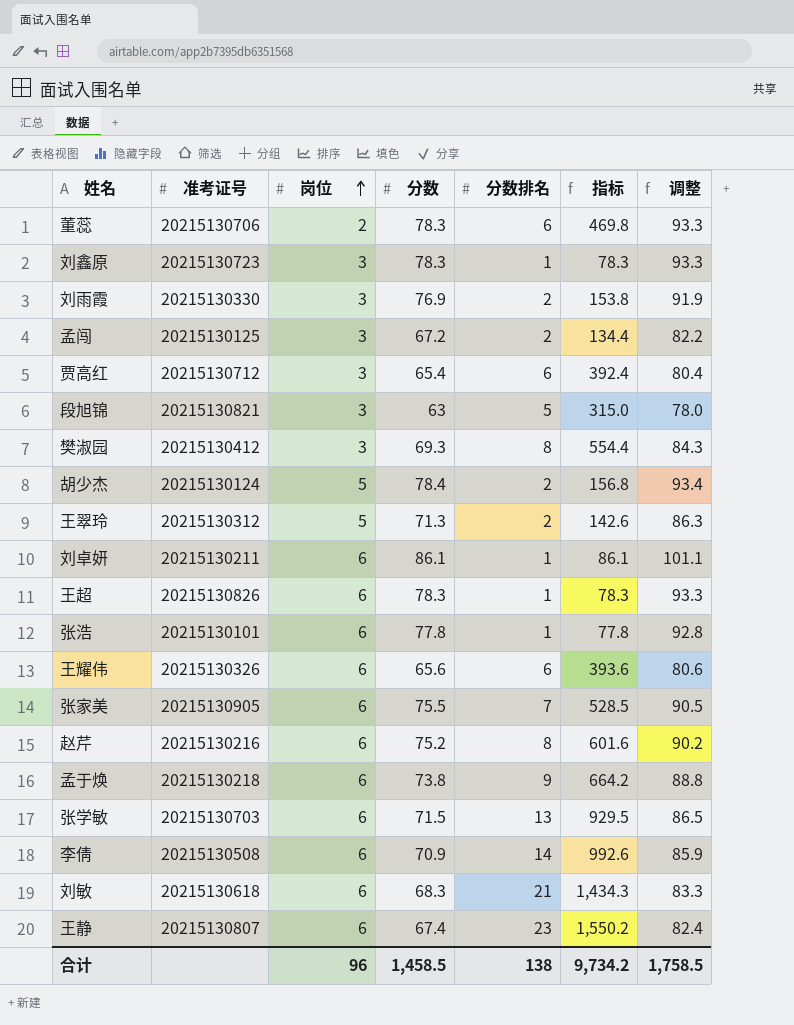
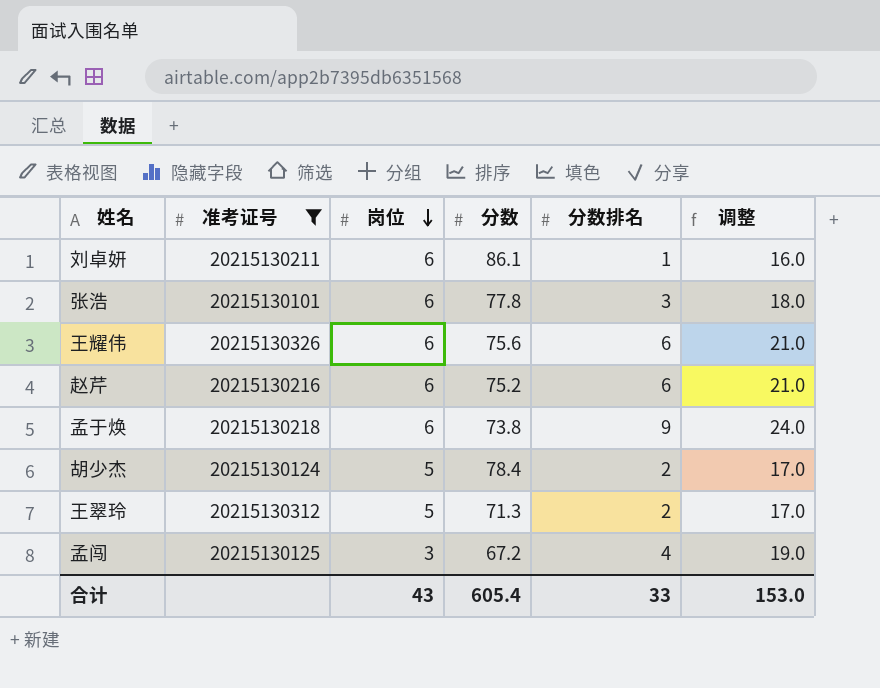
filter: none -> 准考证号 <= 20215130326
row order: 岗位 ascending -> 岗位 descending
column 指标 | formula: [分数] * [分数排名] -> none
column 调整 | formula: [分数] + 15 -> [分数排名] + 15
张浩 | 分数排名: 1 -> 3
王耀伟 | 分数: 65.6 -> 75.6
赵芹 | 分数排名: 8 -> 6
孟闯 | 分数排名: 2 -> 4
合计 | 岗位: 96 -> 43
合计 | 分数: 1,458.5 -> 605.4
合计 | 分数排名: 138 -> 33
合计 | 调整: 1,758.5 -> 153.0

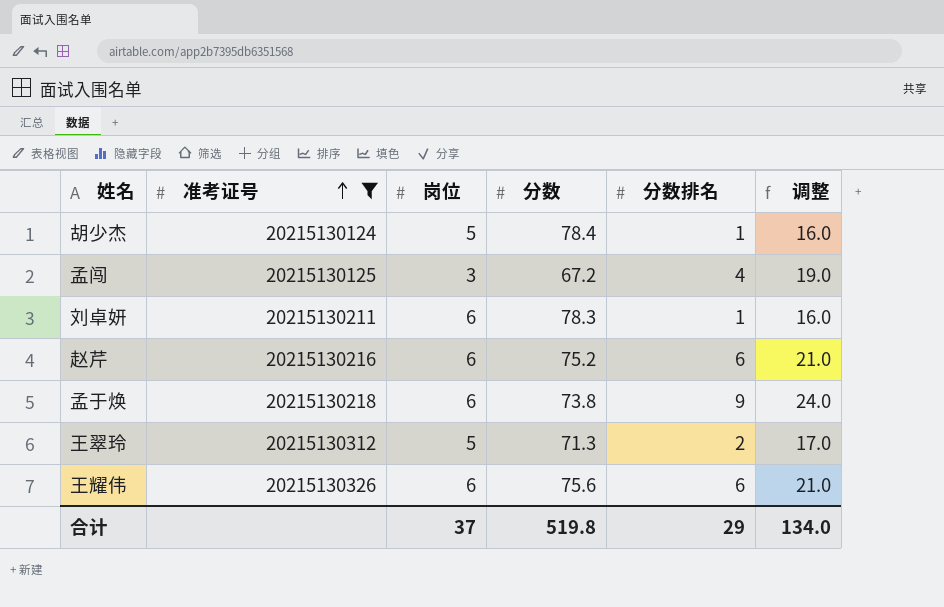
row order: 岗位 descending -> 准考证号 ascending
row 张浩: 20215130101 | 6 | 77.8 | 3 | 18.0 -> none
胡少杰 | 分数排名: 2 -> 1
胡少杰 | 调整: 17.0 -> 16.0
刘卓妍 | 分数: 86.1 -> 78.3
合计 | 岗位: 43 -> 37
合计 | 分数: 605.4 -> 519.8
合计 | 分数排名: 33 -> 29
合计 | 调整: 153.0 -> 134.0

